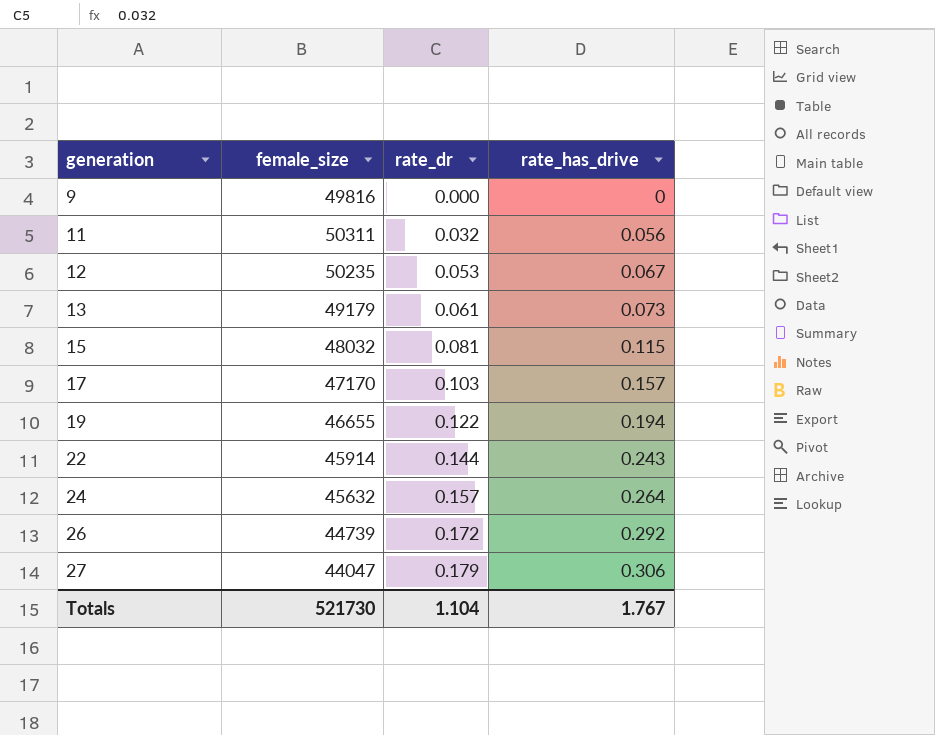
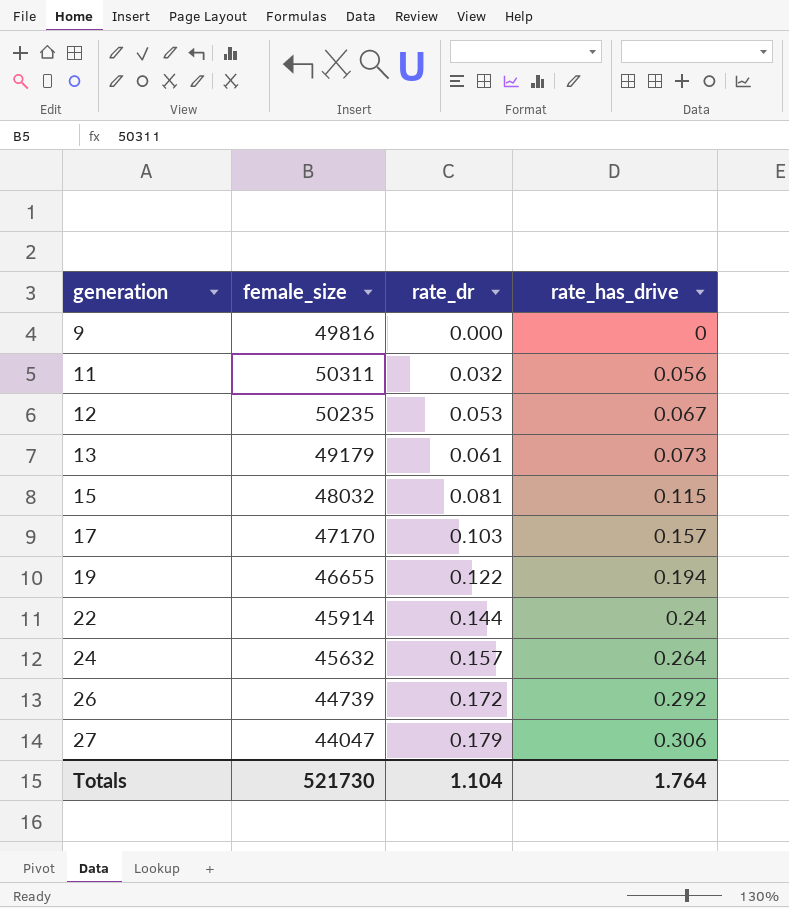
22 | rate_has_drive: 0.243 -> 0.24
Totals | rate_has_drive: 1.767 -> 1.764

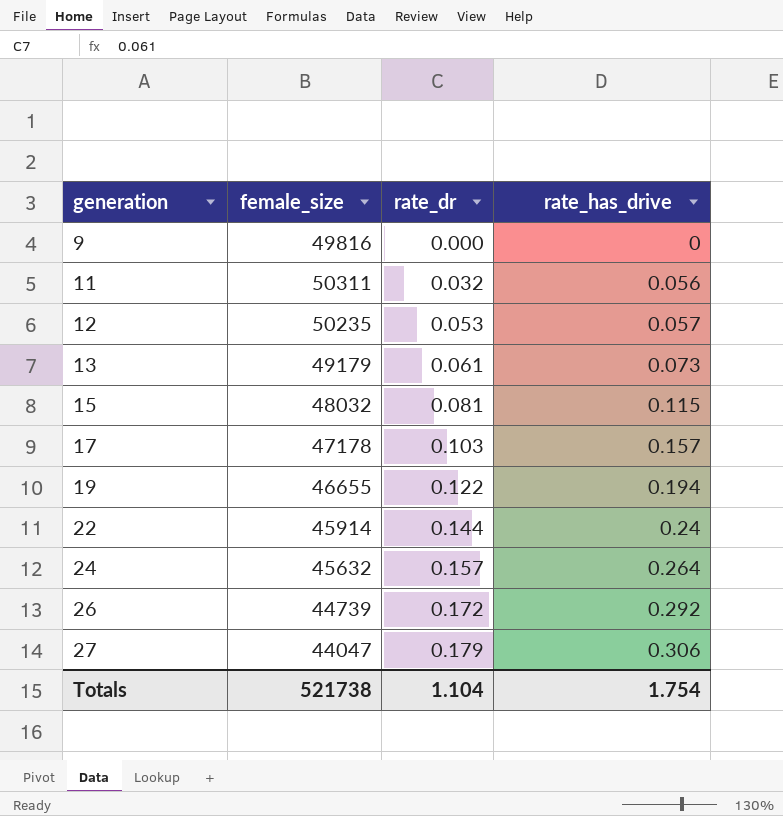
12 | rate_has_drive: 0.067 -> 0.057
17 | female_size: 47170 -> 47178
Totals | female_size: 521730 -> 521738
Totals | rate_has_drive: 1.764 -> 1.754

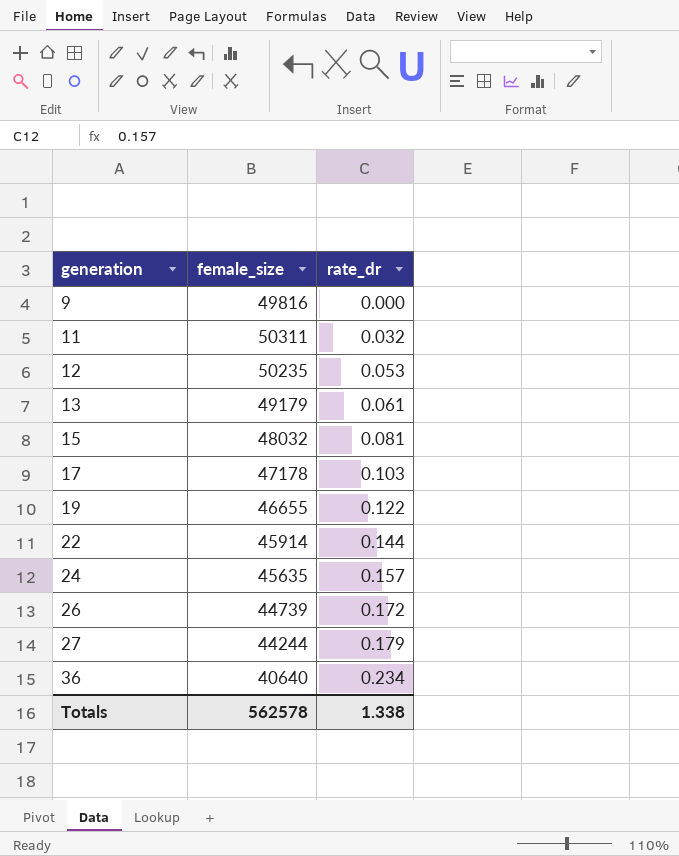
column rate_has_drive | position: 4 -> none
24 | female_size: 45632 -> 45635
27 | female_size: 44047 -> 44244
row 36: none -> 40640 | 0.234
Totals | female_size: 521738 -> 562578
Totals | rate_dr: 1.104 -> 1.338

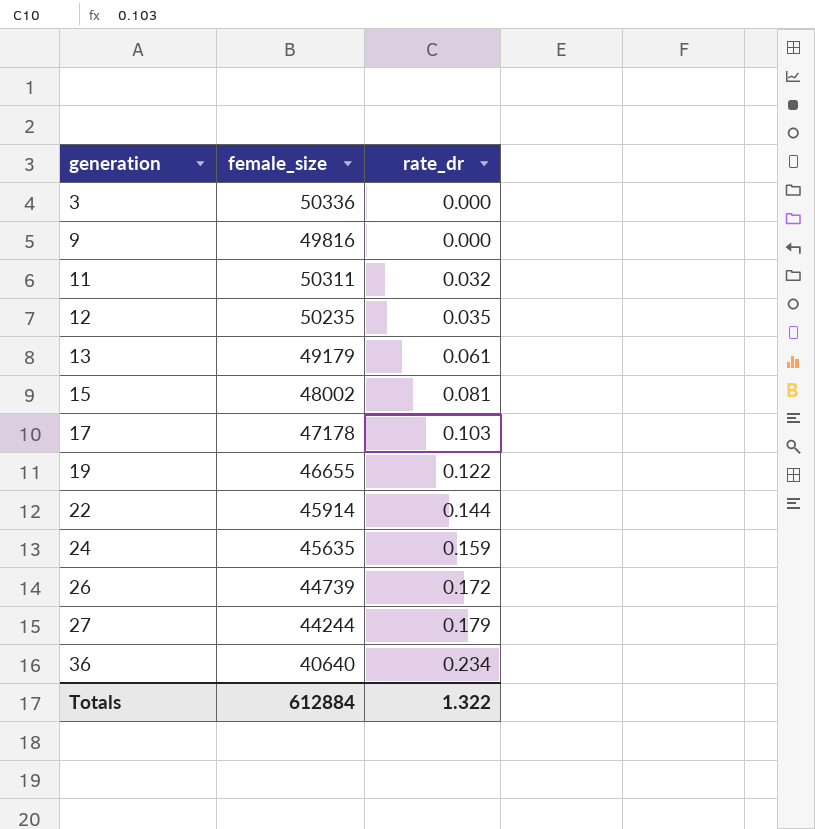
row 3: none -> 50336 | 0.000
12 | rate_dr: 0.053 -> 0.035
15 | female_size: 48032 -> 48002
24 | rate_dr: 0.157 -> 0.159
Totals | female_size: 562578 -> 612884
Totals | rate_dr: 1.338 -> 1.322

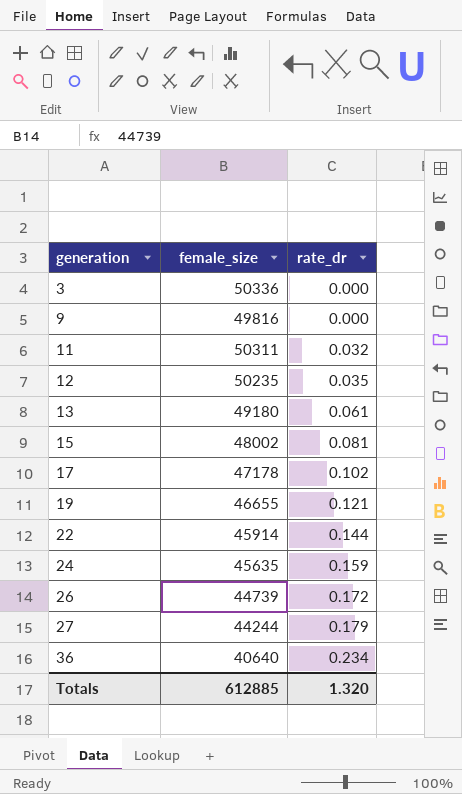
13 | female_size: 49179 -> 49180
17 | rate_dr: 0.103 -> 0.102
19 | rate_dr: 0.122 -> 0.121
Totals | female_size: 612884 -> 612885
Totals | rate_dr: 1.322 -> 1.320

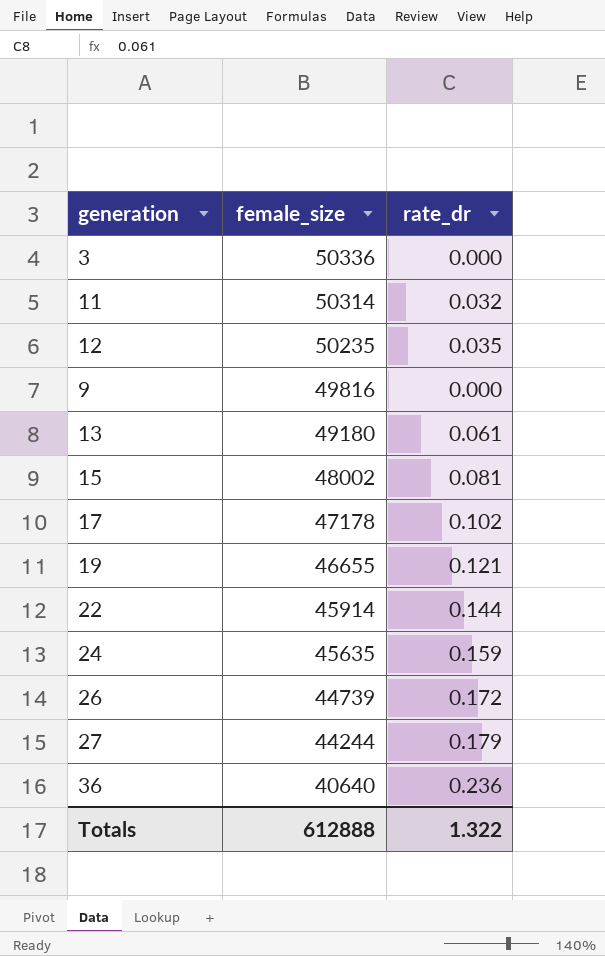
row order: generation ascending -> female_size descending
11 | female_size: 50311 -> 50314
36 | rate_dr: 0.234 -> 0.236
Totals | female_size: 612885 -> 612888
Totals | rate_dr: 1.320 -> 1.322

